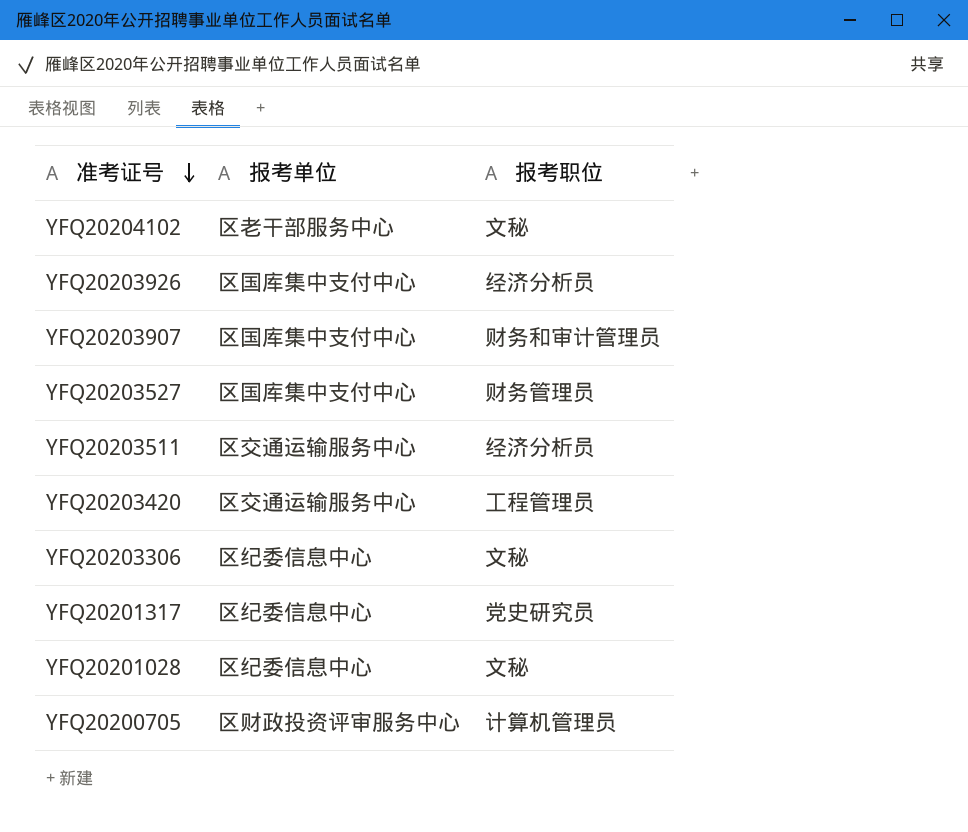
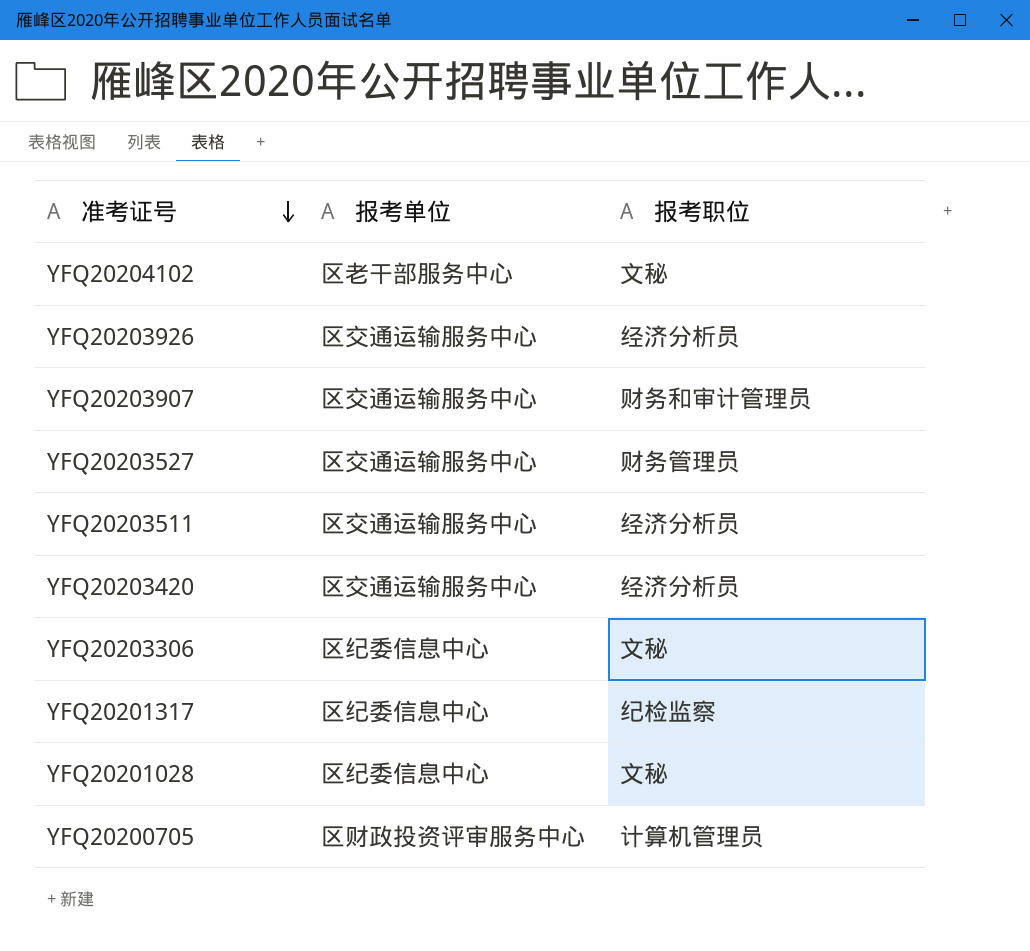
YFQ20203926 | 报考单位: 区国库集中支付中心 -> 区交通运输服务中心
YFQ20203907 | 报考单位: 区国库集中支付中心 -> 区交通运输服务中心
YFQ20203527 | 报考单位: 区国库集中支付中心 -> 区交通运输服务中心
YFQ20203420 | 报考职位: 工程管理员 -> 经济分析员
YFQ20201317 | 报考职位: 党史研究员 -> 纪检监察

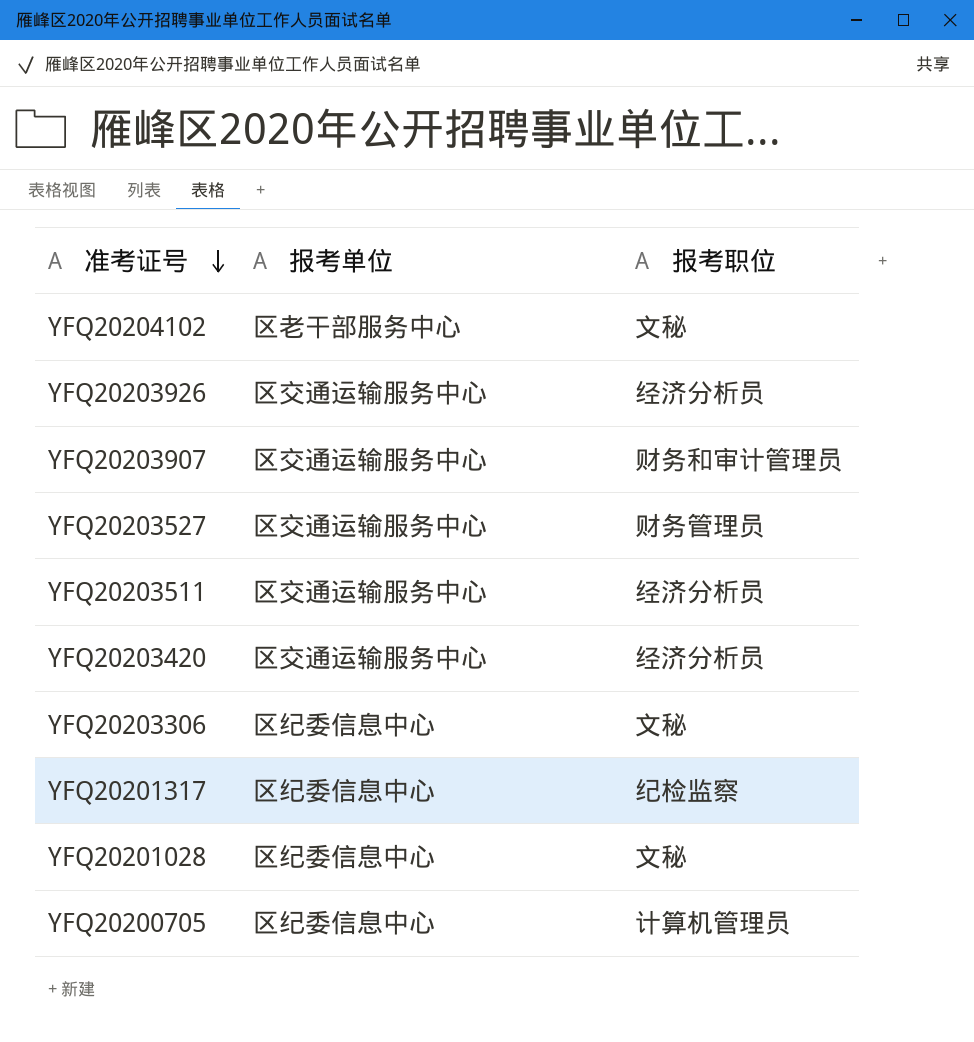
YFQ20200705 | 报考单位: 区财政投资评审服务中心 -> 区纪委信息中心

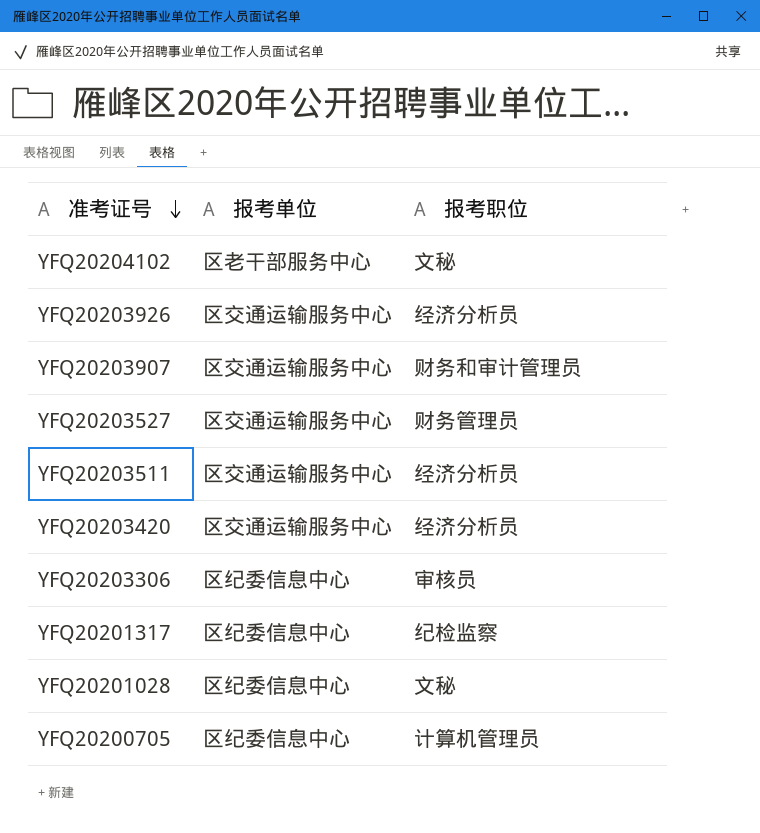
YFQ20203306 | 报考职位: 文秘 -> 审核员

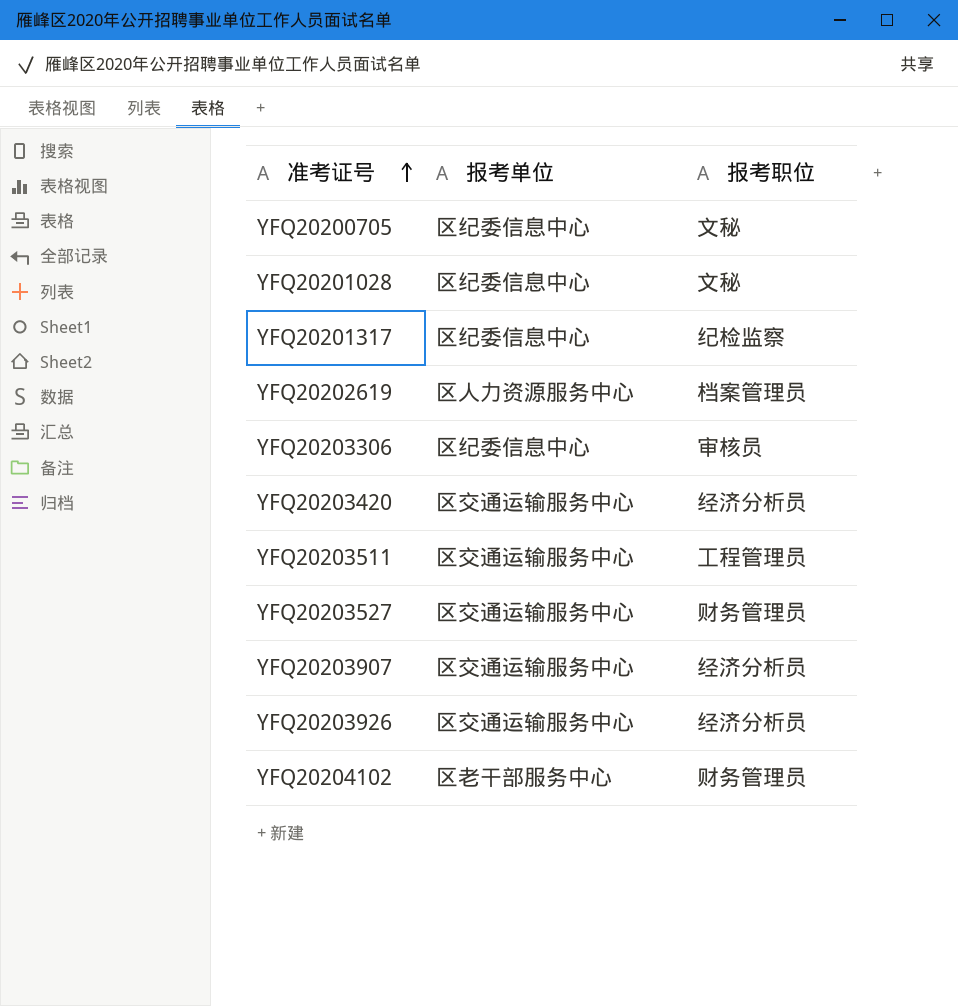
row order: 准考证号 descending -> 准考证号 ascending
YFQ20200705 | 报考职位: 计算机管理员 -> 文秘
row YFQ20202619: none -> 区人力资源服务中心 | 档案管理员
YFQ20203511 | 报考职位: 经济分析员 -> 工程管理员
YFQ20203907 | 报考职位: 财务和审计管理员 -> 经济分析员
YFQ20204102 | 报考职位: 文秘 -> 财务管理员

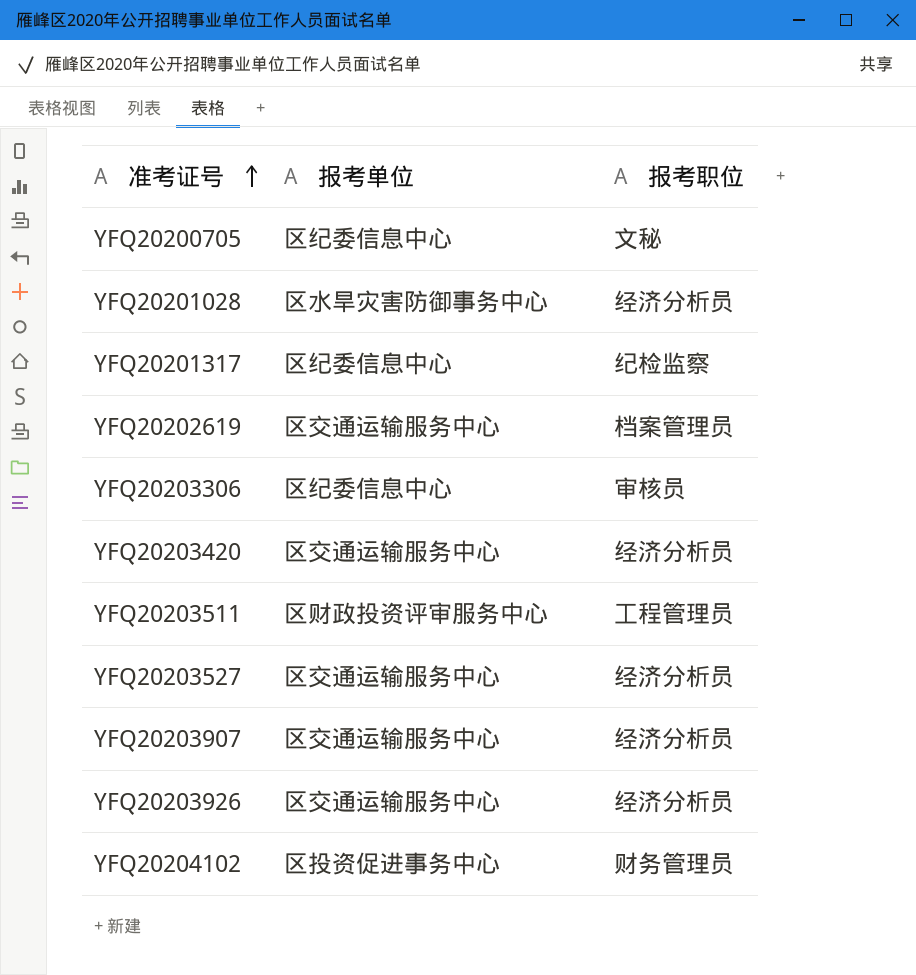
YFQ20201028 | 报考单位: 区纪委信息中心 -> 区水旱灾害防御事务中心
YFQ20201028 | 报考职位: 文秘 -> 经济分析员
YFQ20202619 | 报考单位: 区人力资源服务中心 -> 区交通运输服务中心
YFQ20203511 | 报考单位: 区交通运输服务中心 -> 区财政投资评审服务中心
YFQ20203527 | 报考职位: 财务管理员 -> 经济分析员
YFQ20204102 | 报考单位: 区老干部服务中心 -> 区投资促进事务中心

